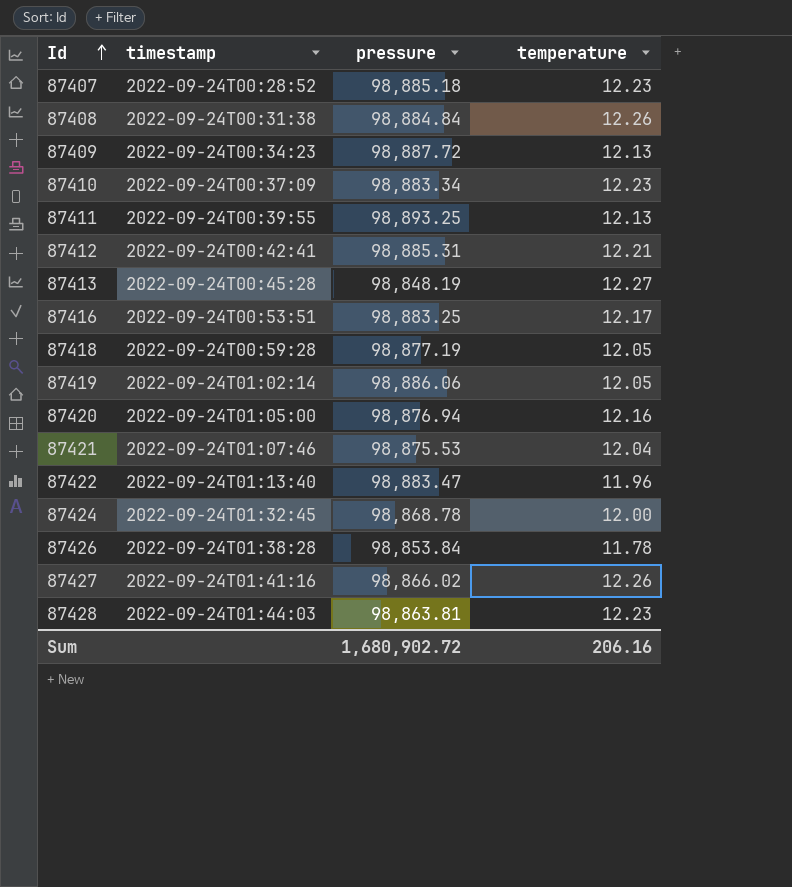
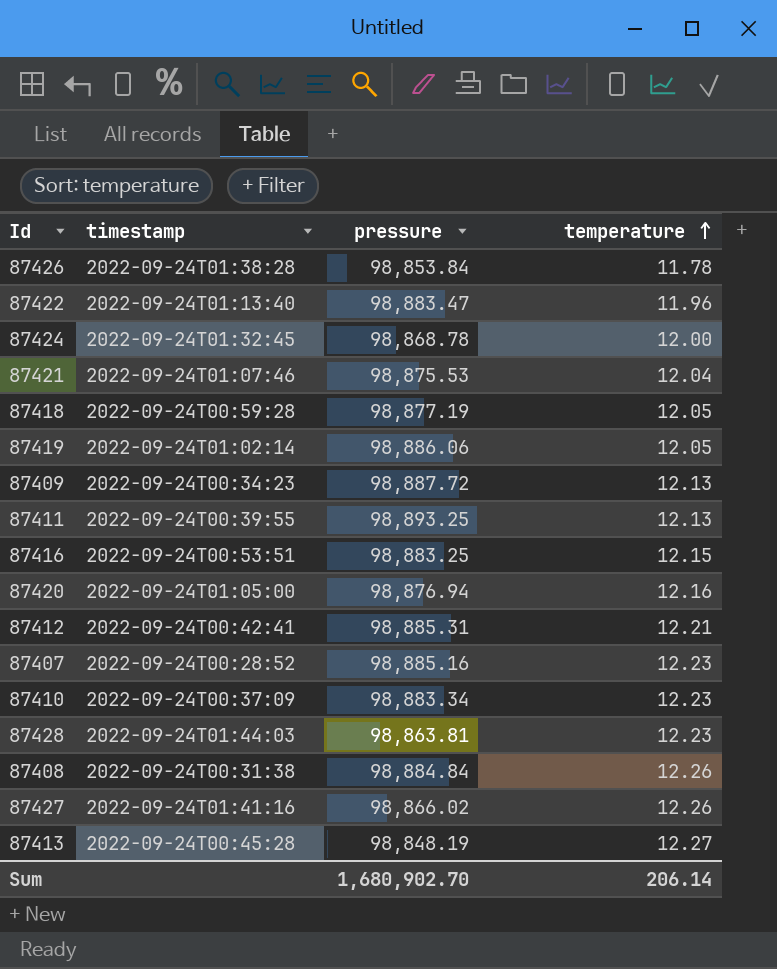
row order: Id ascending -> temperature ascending
87416 | temperature: 12.17 -> 12.15
87407 | pressure: 98,885.18 -> 98,885.16
Sum | pressure: 1,680,902.72 -> 1,680,902.70
Sum | temperature: 206.16 -> 206.14

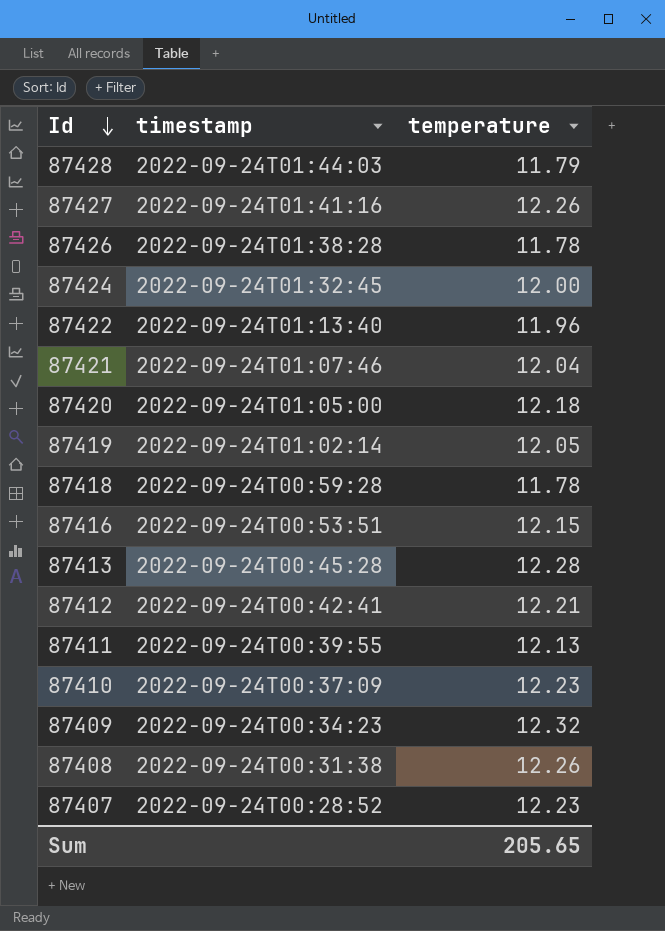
row order: temperature ascending -> Id descending
column pressure | position: 3 -> none
87428 | temperature: 12.23 -> 11.79
87420 | temperature: 12.16 -> 12.18
87418 | temperature: 12.05 -> 11.78
87413 | temperature: 12.27 -> 12.28
87409 | temperature: 12.13 -> 12.32
Sum | temperature: 206.14 -> 205.65

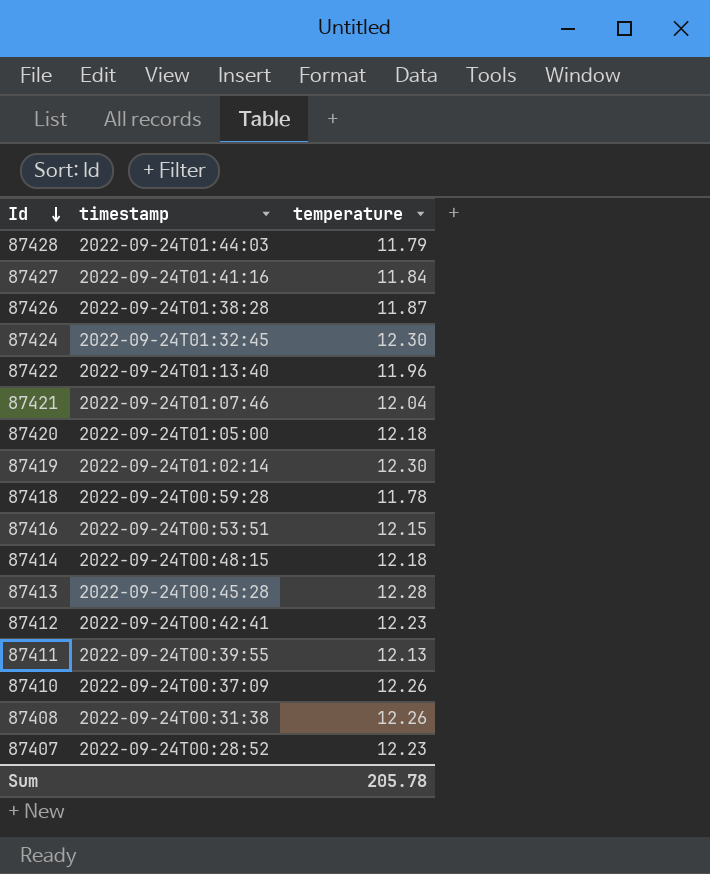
row 87409: 2022-09-24T00:34:23 | 12.32 -> none
87427 | temperature: 12.26 -> 11.84
87426 | temperature: 11.78 -> 11.87
87424 | temperature: 12.00 -> 12.30
87419 | temperature: 12.05 -> 12.30
row 87414: none -> 2022-09-24T00:48:15 | 12.18
87412 | temperature: 12.21 -> 12.23
87410 | temperature: 12.23 -> 12.26
Sum | temperature: 205.65 -> 205.78

